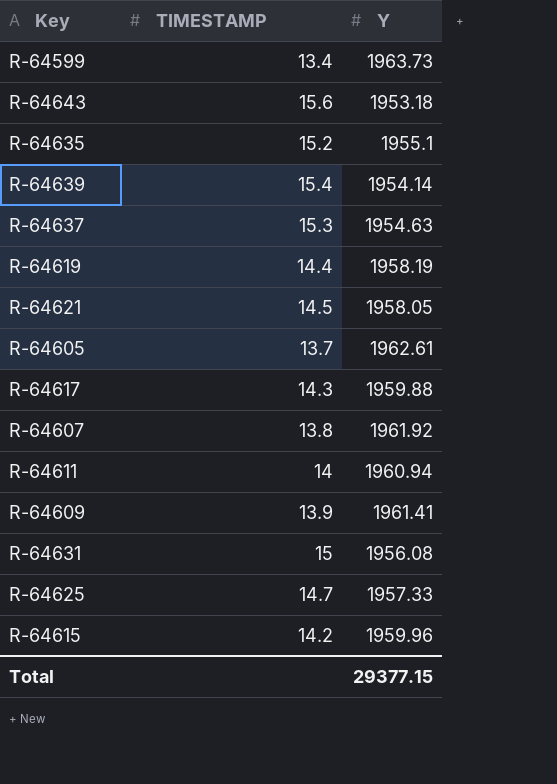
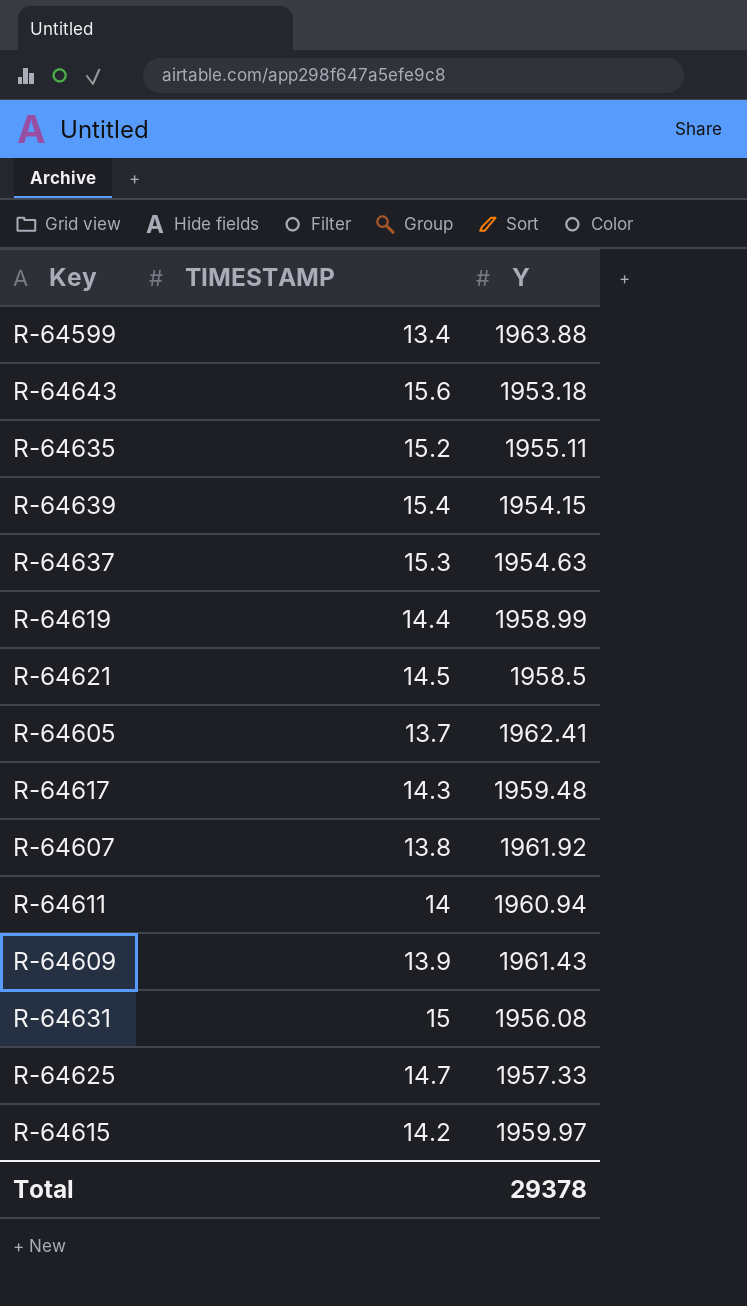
R-64599 | Y: 1963.73 -> 1963.88
R-64635 | Y: 1955.1 -> 1955.11
R-64639 | Y: 1954.14 -> 1954.15
R-64619 | Y: 1958.19 -> 1958.99
R-64621 | Y: 1958.05 -> 1958.5
R-64605 | Y: 1962.61 -> 1962.41
R-64617 | Y: 1959.88 -> 1959.48
R-64609 | Y: 1961.41 -> 1961.43
R-64615 | Y: 1959.96 -> 1959.97
Total | Y: 29377.15 -> 29378

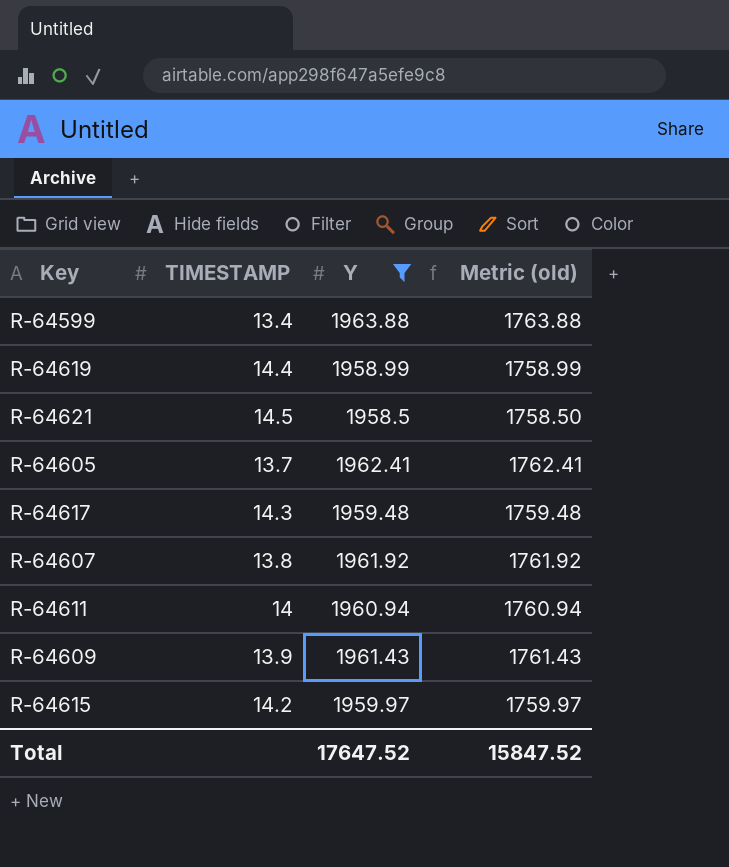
filter: none -> Y >= 1958.5
column Metric (old) | formula: none -> [Y] - 200
Total | Y: 29378 -> 17647.52

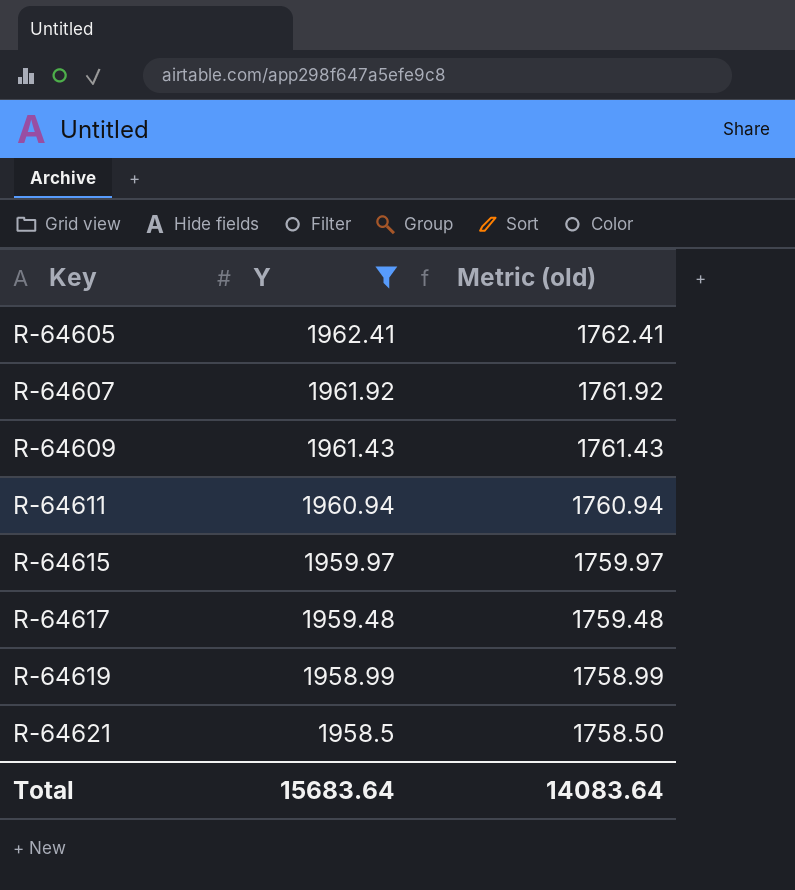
row order: none -> Key ascending
column TIMESTAMP | position: 2 -> none
row R-64599: 13.4 | 1963.88 | 1763.88 -> none
Total | Y: 17647.52 -> 15683.64
Total | Metric (old): 15847.52 -> 14083.64

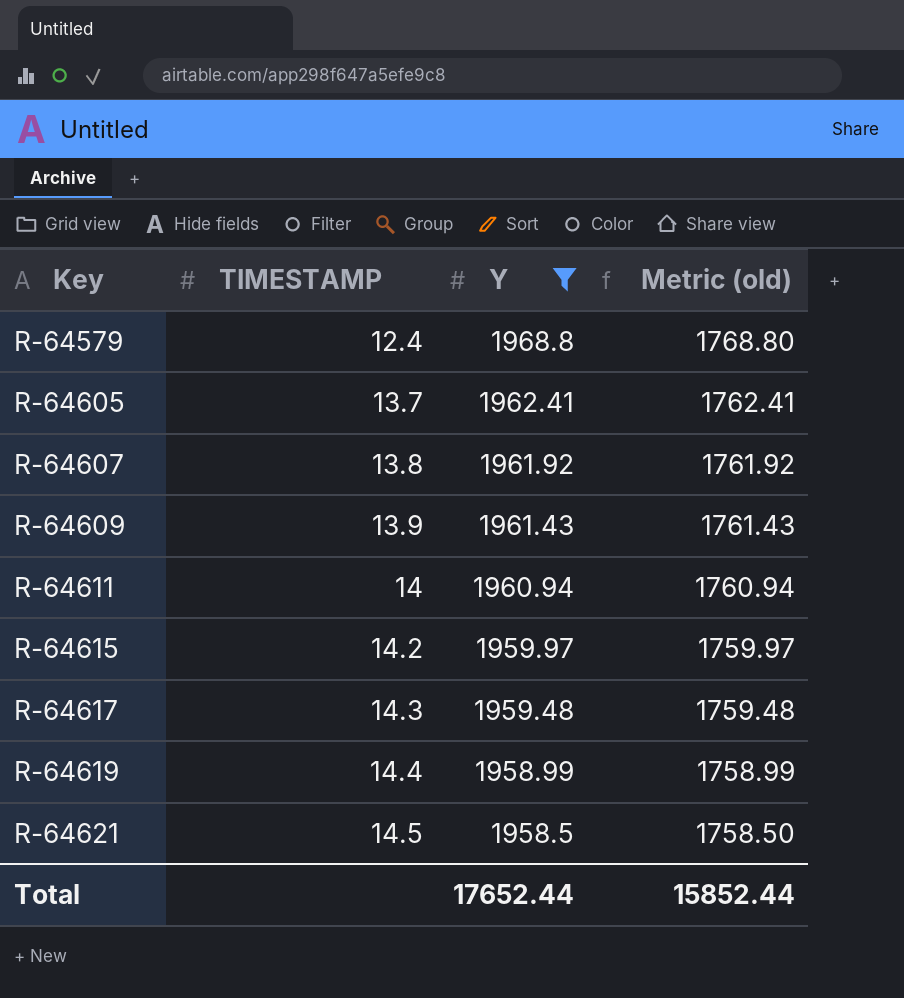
column TIMESTAMP | position: none -> 2
row R-64579: none -> 12.4 | 1968.8 | 1768.80
Total | Y: 15683.64 -> 17652.44
Total | Metric (old): 14083.64 -> 15852.44

